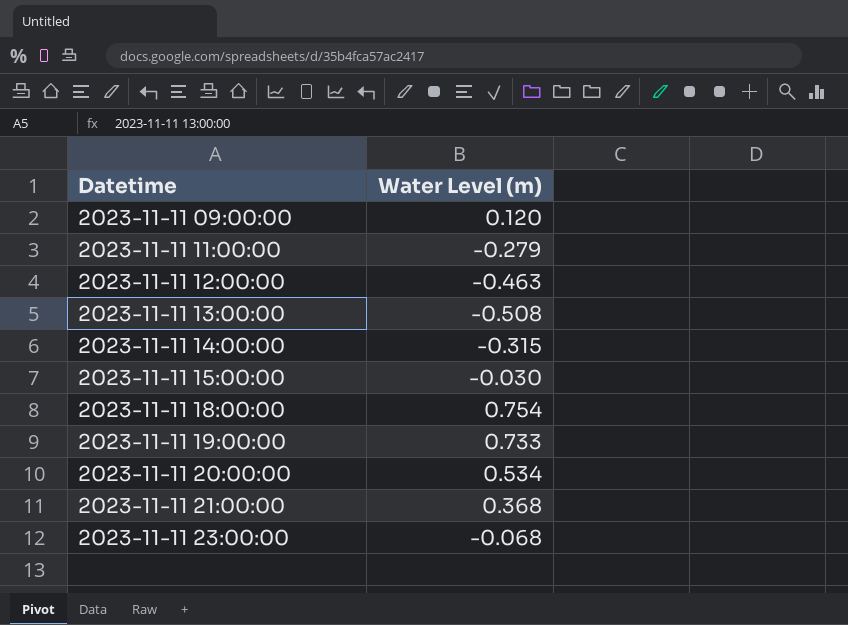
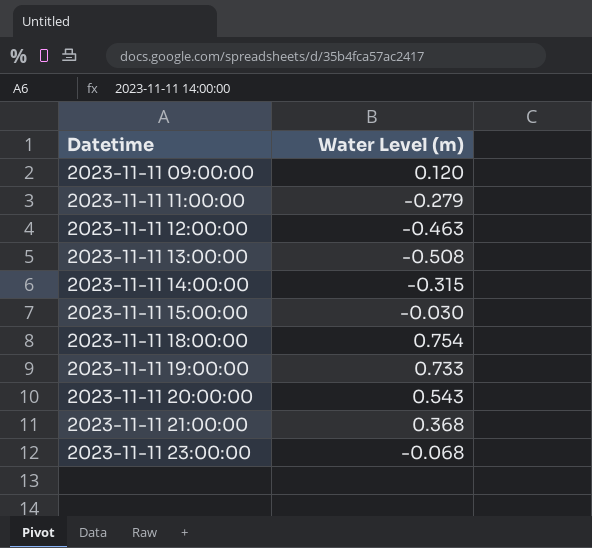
2023-11-11 20:00:00 | Water Level (m): 0.534 -> 0.543

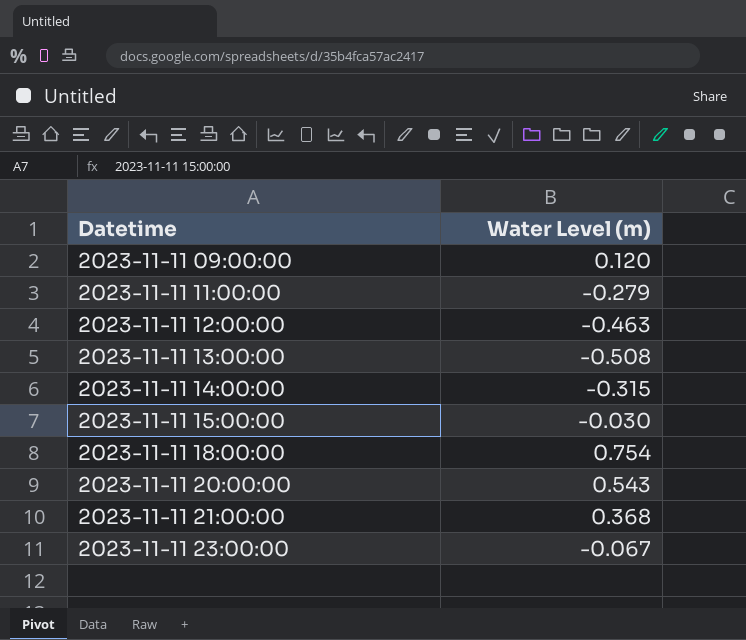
row 2023-11-11 19:00:00: 0.733 -> none
2023-11-11 23:00:00 | Water Level (m): -0.068 -> -0.067

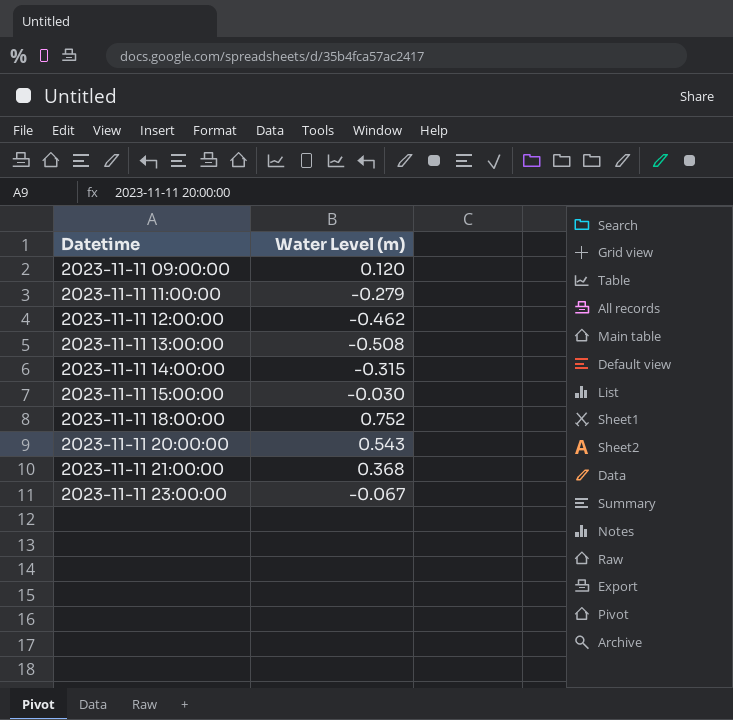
2023-11-11 12:00:00 | Water Level (m): -0.463 -> -0.462
2023-11-11 18:00:00 | Water Level (m): 0.754 -> 0.752

